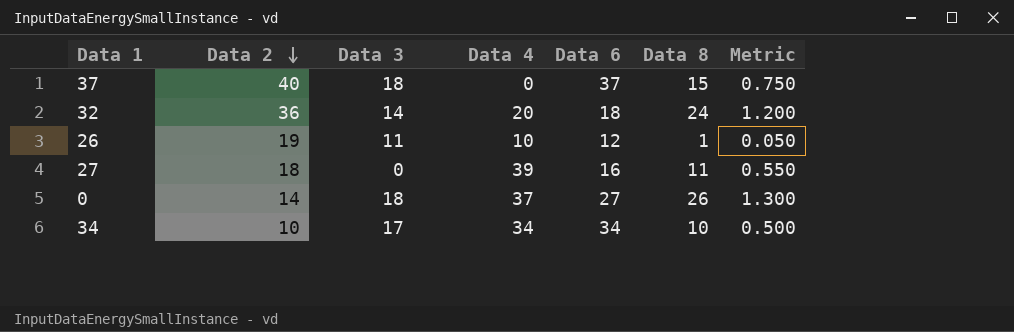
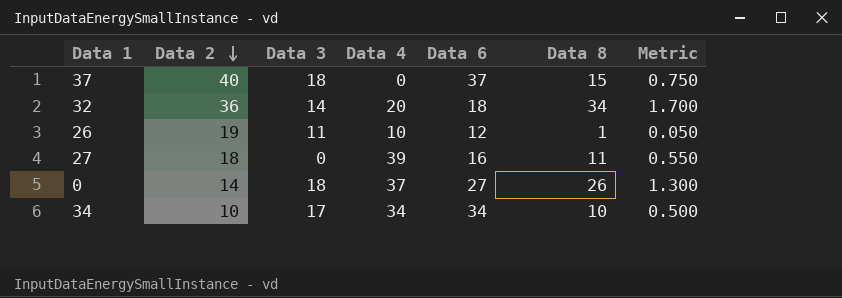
32 | Data 8: 24 -> 34
32 | Metric: 1.200 -> 1.700

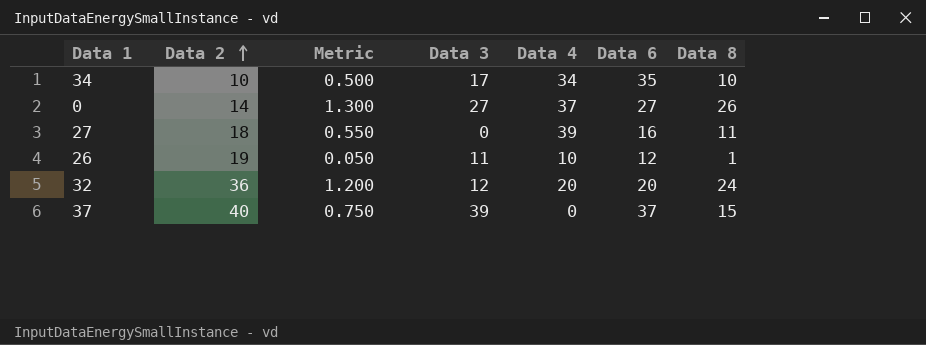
row order: Data 2 descending -> Data 2 ascending
column Metric | position: 7 -> 3
34 | Data 6: 34 -> 35
0 | Data 3: 18 -> 27
32 | Metric: 1.700 -> 1.200
32 | Data 3: 14 -> 12
32 | Data 6: 18 -> 20
32 | Data 8: 34 -> 24
37 | Data 3: 18 -> 39

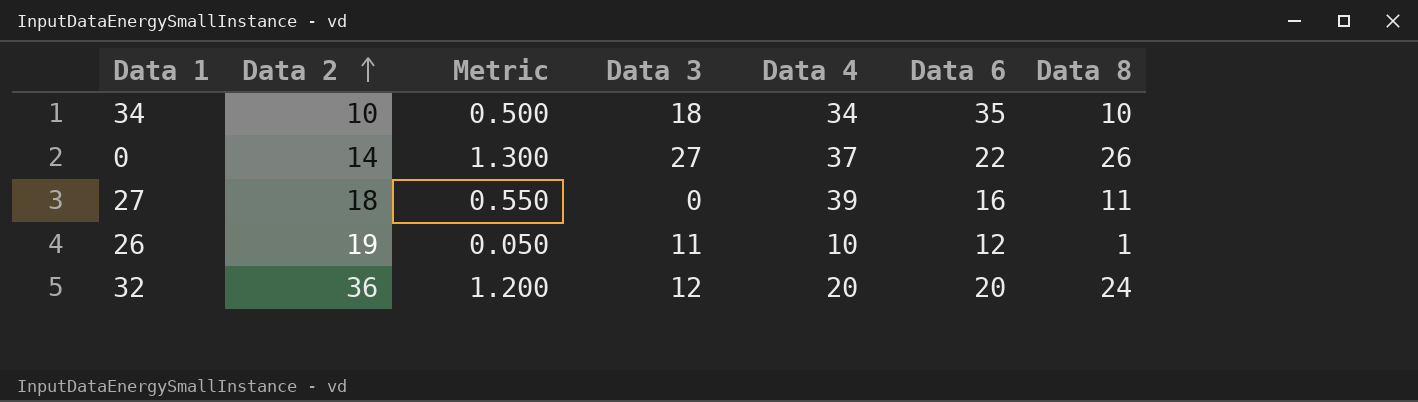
row 37: 40 | 0.750 | 39 | 0 | 37 | 15 -> none
34 | Data 3: 17 -> 18
0 | Data 6: 27 -> 22

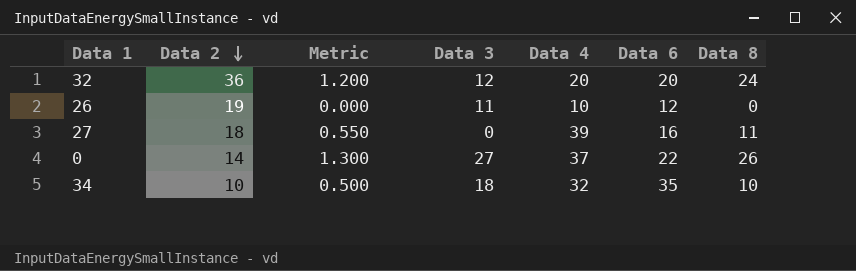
row order: Data 2 ascending -> Data 2 descending
26 | Metric: 0.050 -> 0.000
26 | Data 8: 1 -> 0
34 | Data 4: 34 -> 32

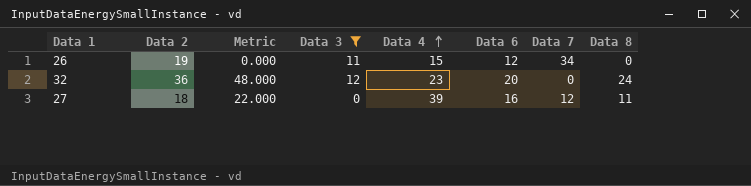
filter: none -> Data 3 <= 12
row order: Data 2 descending -> Data 4 ascending
column Metric | formula: [Data 8] * 0.05 -> [Data 8] * 2
column Data 7 | position: none -> 7
26 | Data 4: 10 -> 15
32 | Data 4: 20 -> 23

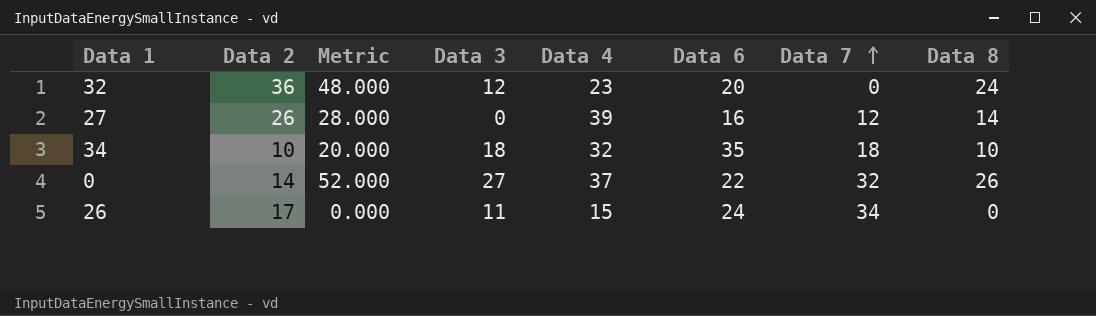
filter: Data 3 <= 12 -> none
row order: Data 4 ascending -> Data 7 ascending
27 | Data 2: 18 -> 26
27 | Metric: 22.000 -> 28.000
27 | Data 8: 11 -> 14
26 | Data 2: 19 -> 17
26 | Data 6: 12 -> 24

